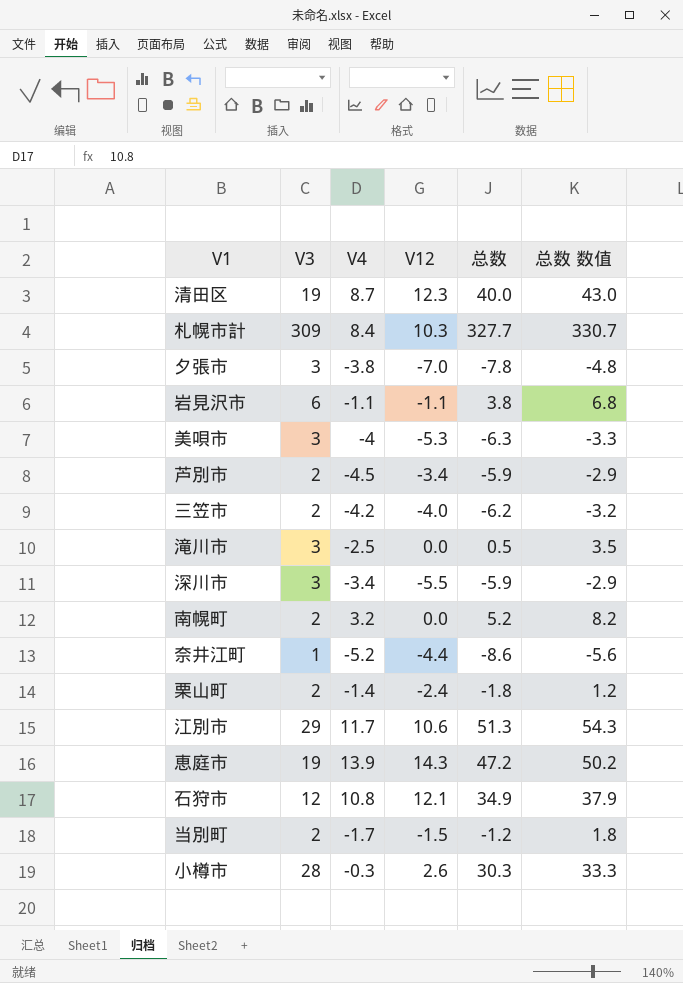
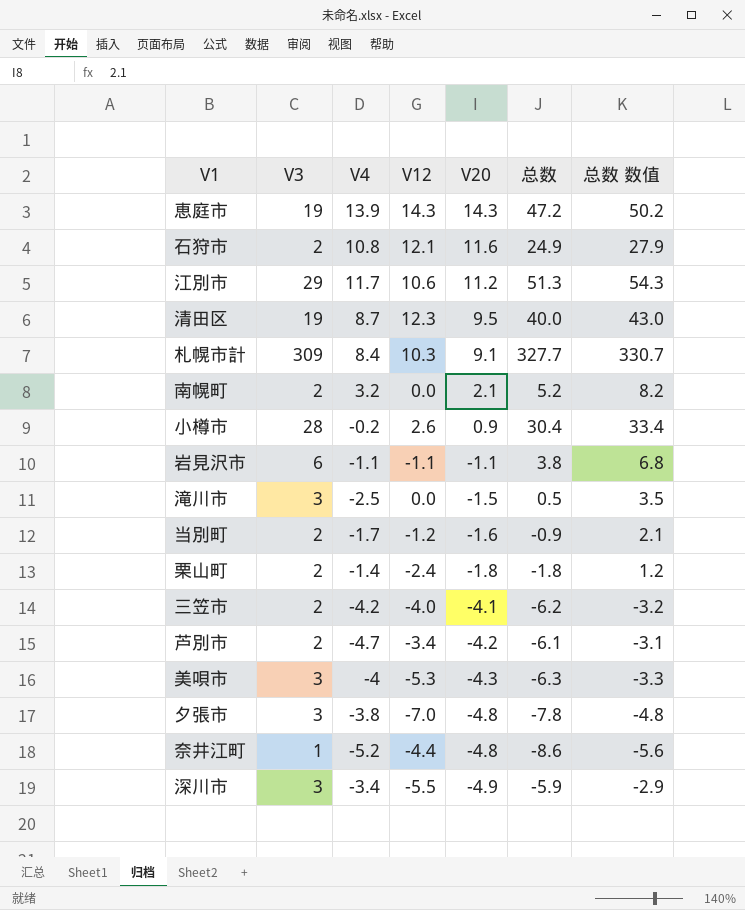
row order: none -> V20 descending
column V20 | position: none -> 5
石狩市 | V3: 12 -> 2
石狩市 | 总数: 34.9 -> 24.9
石狩市 | 总数 数值: 37.9 -> 27.9
小樽市 | V4: -0.3 -> -0.2
小樽市 | 总数: 30.3 -> 30.4
小樽市 | 总数 数值: 33.3 -> 33.4
当別町 | V12: -1.5 -> -1.2
当別町 | 总数: -1.2 -> -0.9
当別町 | 总数 数值: 1.8 -> 2.1
芦別市 | V4: -4.5 -> -4.7
芦別市 | 总数: -5.9 -> -6.1
芦別市 | 总数 数值: -2.9 -> -3.1

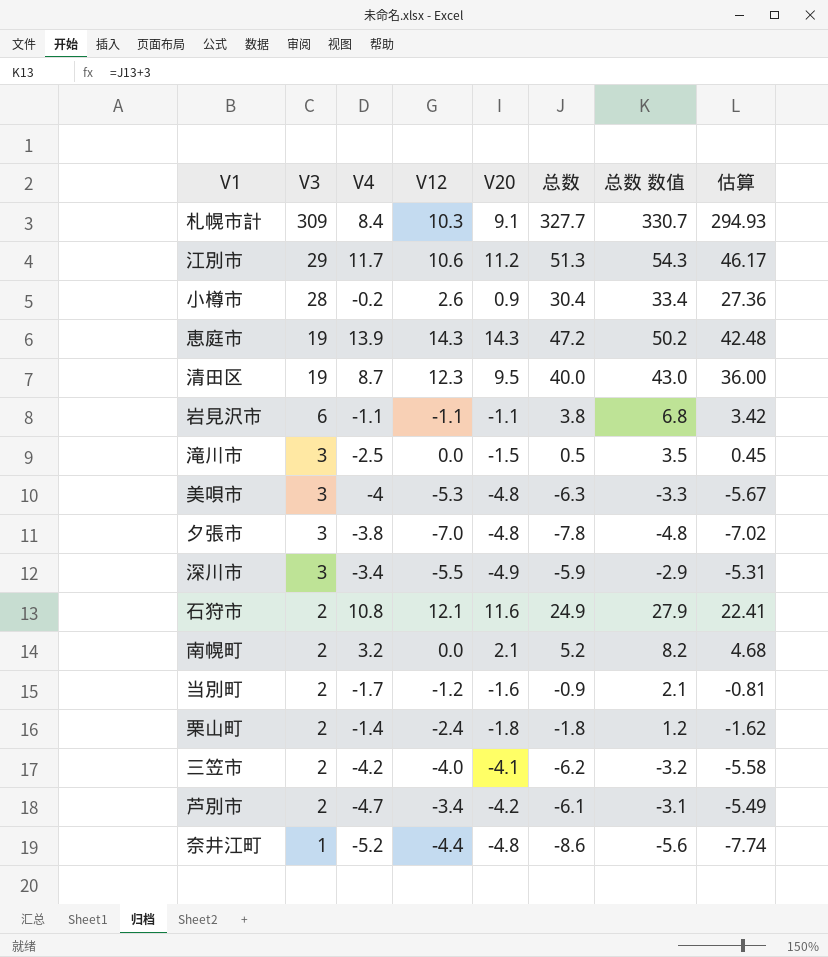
row order: V20 descending -> V3 descending
column 估算 | formula: none -> [总数] * 0.9
美唄市 | V20: -4.3 -> -4.8

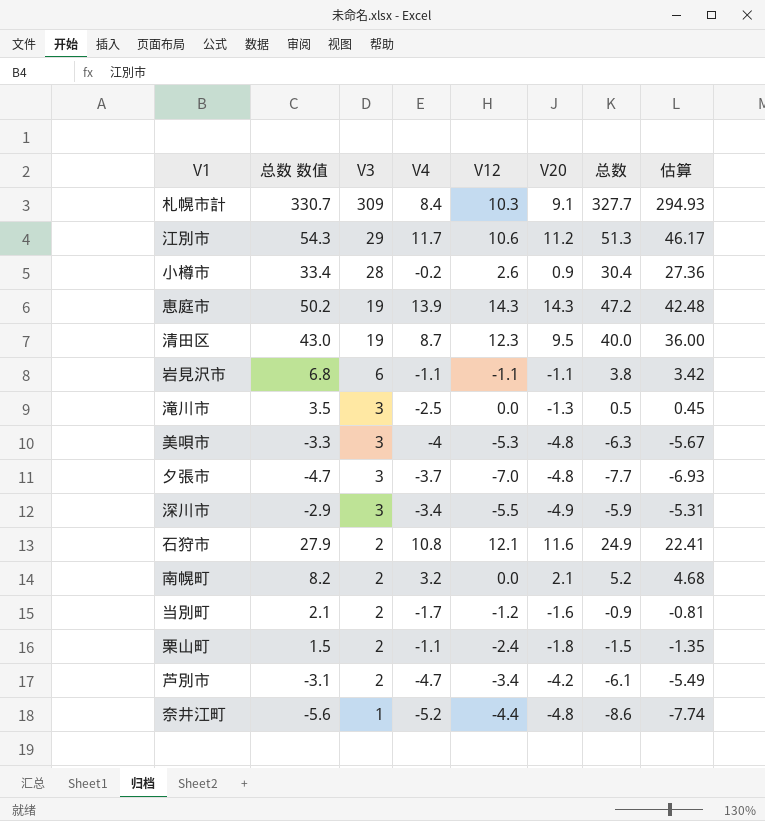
column 总数 数值 | position: 7 -> 2
row 三笠市: 2 | -4.2 | -4.0 | -4.1 | -6.2 | -3.2 | -5.58 -> none
滝川市 | V20: -1.5 -> -1.3
夕張市 | 总数 数值: -4.8 -> -4.7
夕張市 | V4: -3.8 -> -3.7
夕張市 | 总数: -7.8 -> -7.7
夕張市 | 估算: -7.02 -> -6.93
栗山町 | 总数 数值: 1.2 -> 1.5
栗山町 | V4: -1.4 -> -1.1
栗山町 | 总数: -1.8 -> -1.5
栗山町 | 估算: -1.62 -> -1.35

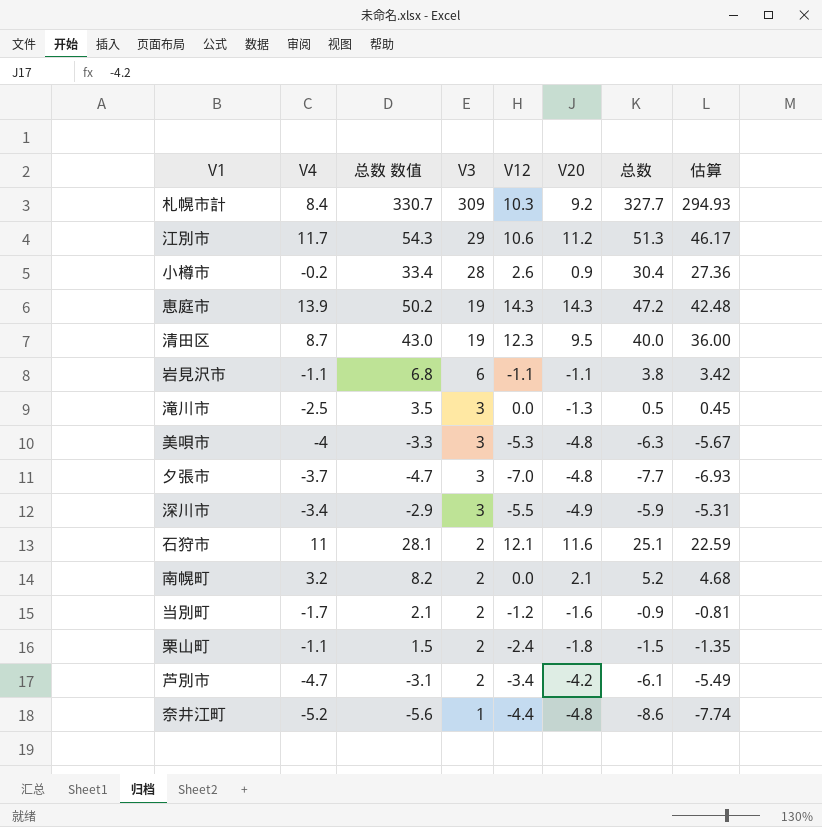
column V4 | position: 4 -> 2
札幌市計 | V20: 9.1 -> 9.2
石狩市 | V4: 10.8 -> 11
石狩市 | 总数 数值: 27.9 -> 28.1
石狩市 | 总数: 24.9 -> 25.1
石狩市 | 估算: 22.41 -> 22.59

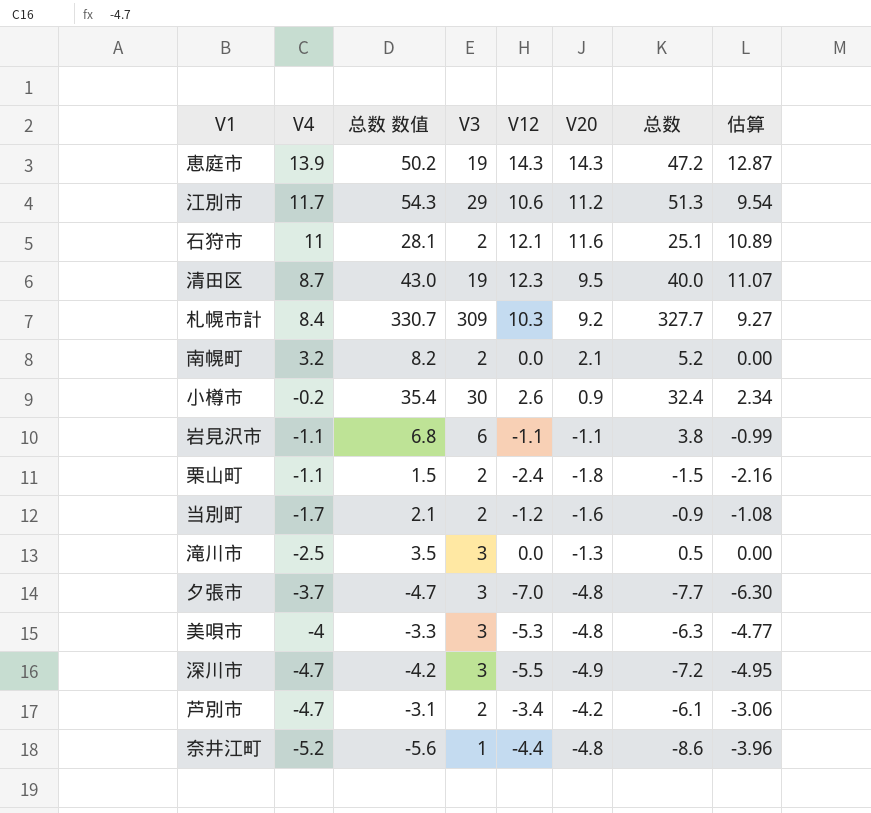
row order: V3 descending -> V4 descending
column 估算 | formula: [总数] * 0.9 -> [V12] * 0.9
小樽市 | 总数 数值: 33.4 -> 35.4
小樽市 | V3: 28 -> 30
小樽市 | 总数: 30.4 -> 32.4
深川市 | V4: -3.4 -> -4.7
深川市 | 总数 数值: -2.9 -> -4.2
深川市 | 总数: -5.9 -> -7.2

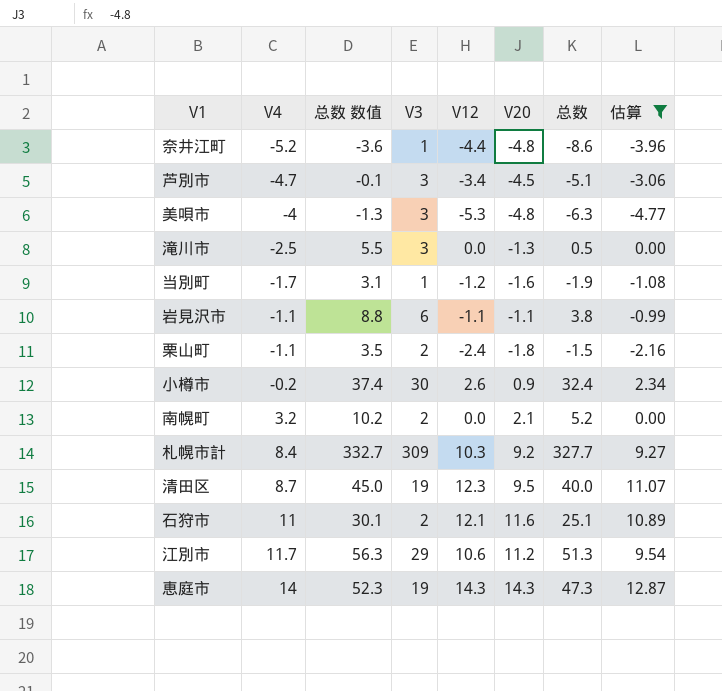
filter: none -> 估算 >= -4.77
row order: V4 descending -> V4 ascending
column 总数 数值 | formula: [总数] + 3 -> [总数] + 5
芦別市 | V3: 2 -> 3
芦別市 | V20: -4.2 -> -4.5
芦別市 | 总数: -6.1 -> -5.1
当別町 | V3: 2 -> 1
当別町 | 总数: -0.9 -> -1.9
恵庭市 | V4: 13.9 -> 14
恵庭市 | 总数: 47.2 -> 47.3

